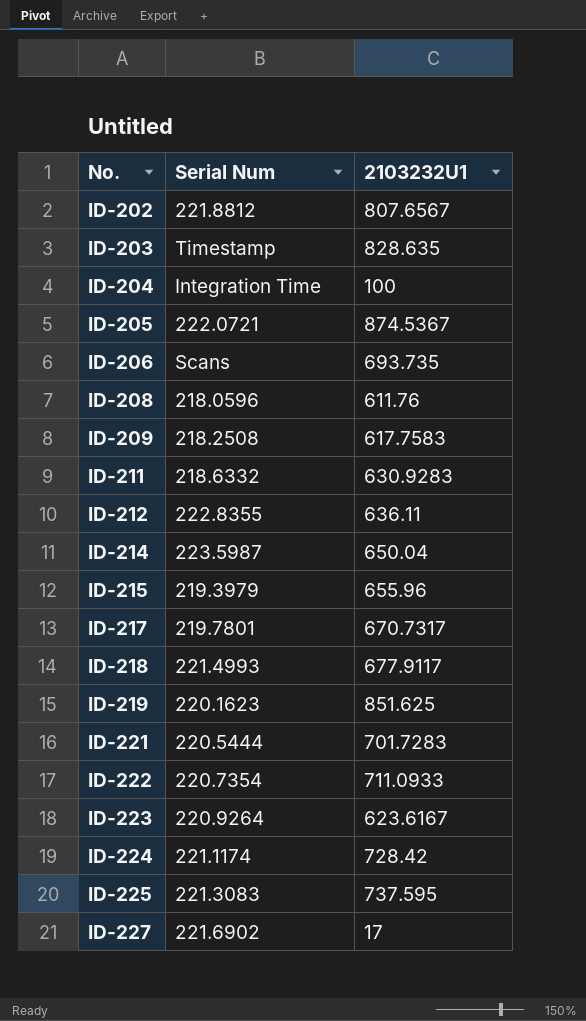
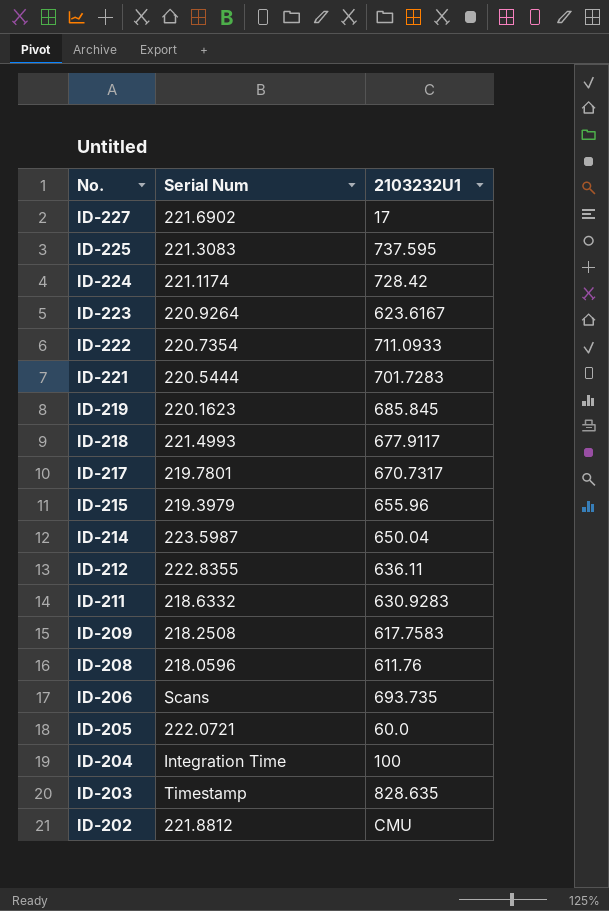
row order: No. ascending -> No. descending
ID-219 | 2103232U1: 851.625 -> 685.845
ID-205 | 2103232U1: 874.5367 -> 60.0
ID-202 | 2103232U1: 807.6567 -> CMU

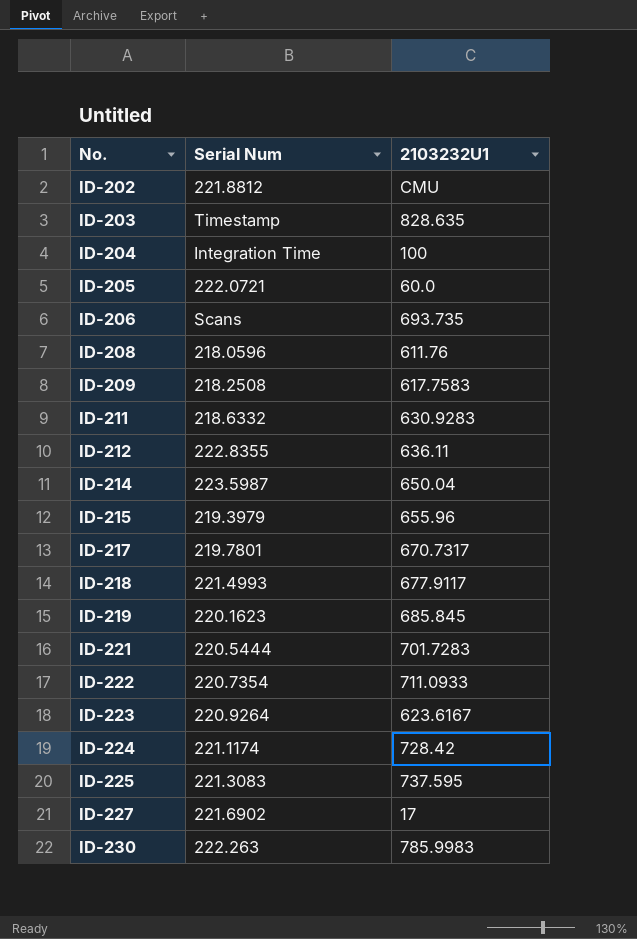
row order: No. descending -> No. ascending
row ID-230: none -> 222.263 | 785.9983

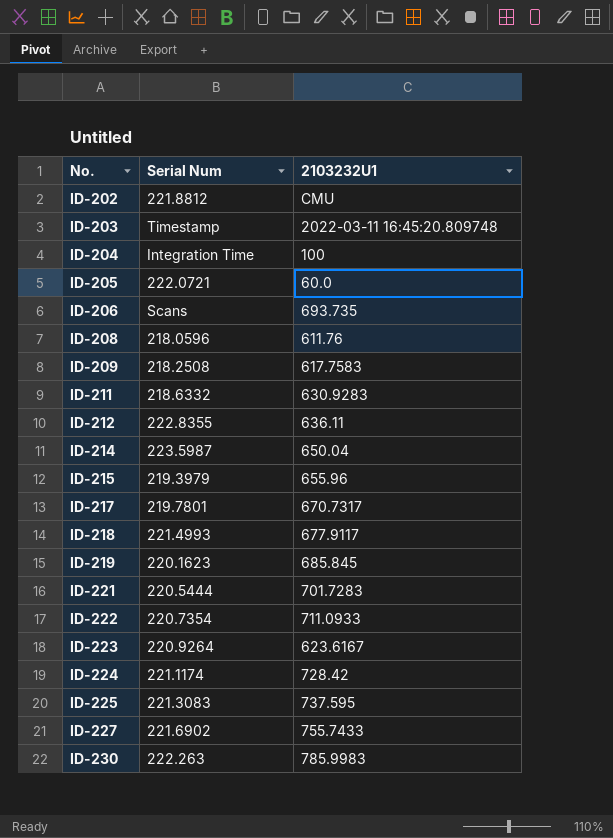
ID-203 | 2103232U1: 828.635 -> 2022-03-11 16:45:20.809748
ID-227 | 2103232U1: 17 -> 755.7433

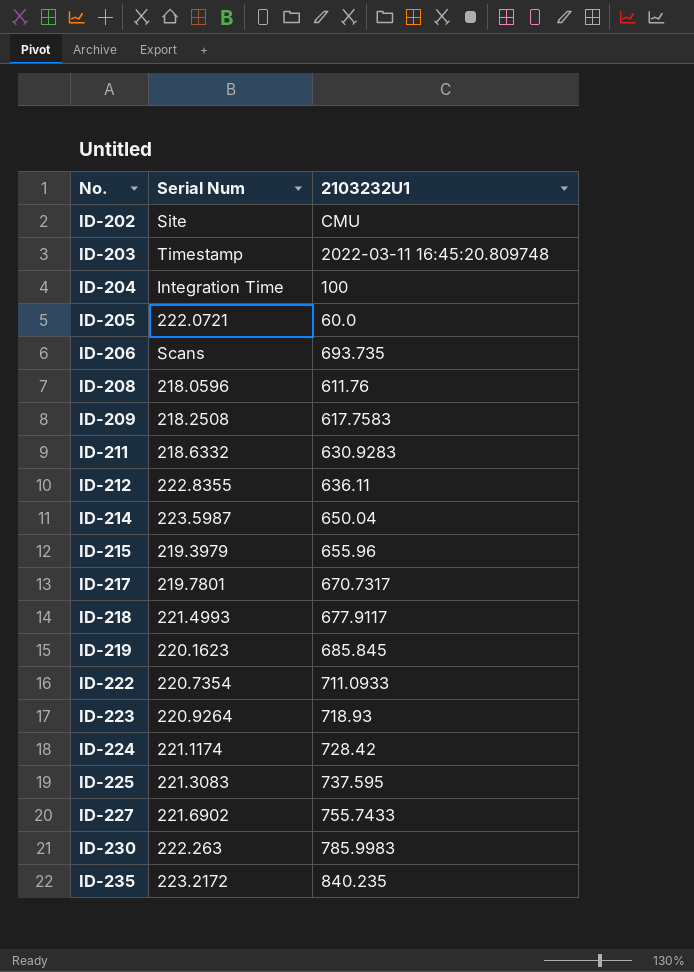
row ID-221: 220.5444 | 701.7283 -> none
ID-202 | Serial Num: 221.8812 -> Site
ID-223 | 2103232U1: 623.6167 -> 718.93
row ID-235: none -> 223.2172 | 840.235

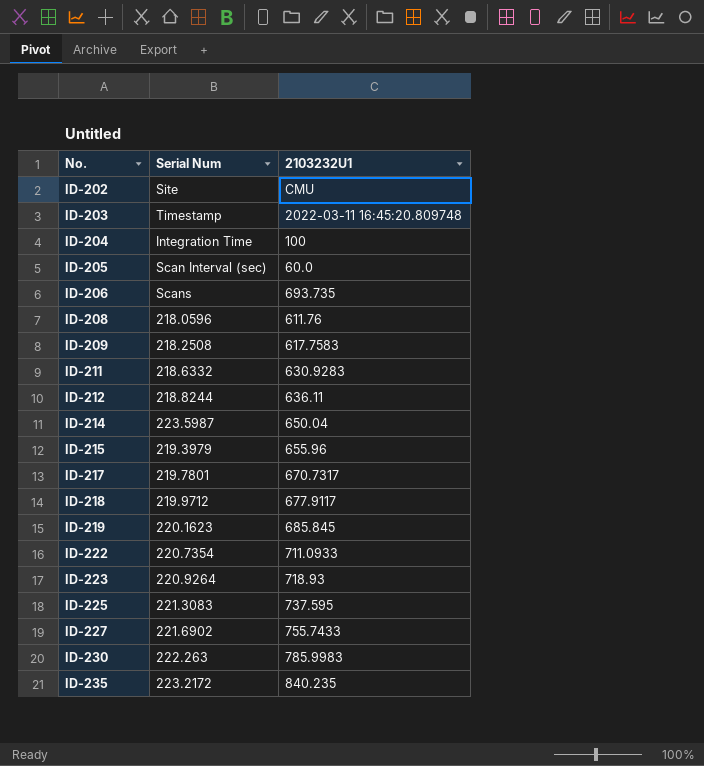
row ID-224: 221.1174 | 728.42 -> none
ID-205 | Serial Num: 222.0721 -> Scan Interval (sec)
ID-212 | Serial Num: 222.8355 -> 218.8244
ID-218 | Serial Num: 221.4993 -> 219.9712

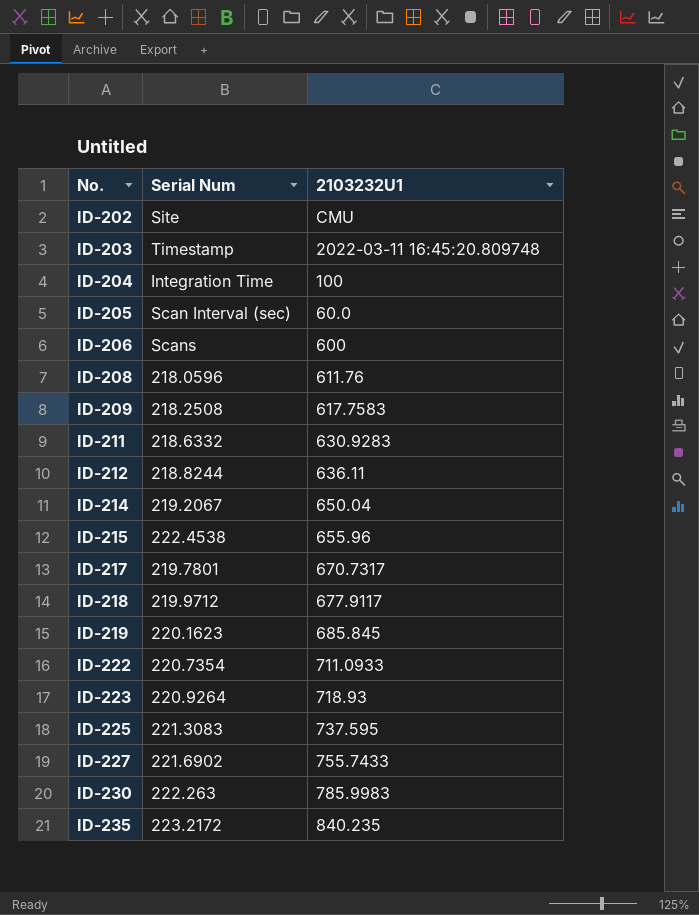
ID-206 | 2103232U1: 693.735 -> 600
ID-214 | Serial Num: 223.5987 -> 219.2067
ID-215 | Serial Num: 219.3979 -> 222.4538

